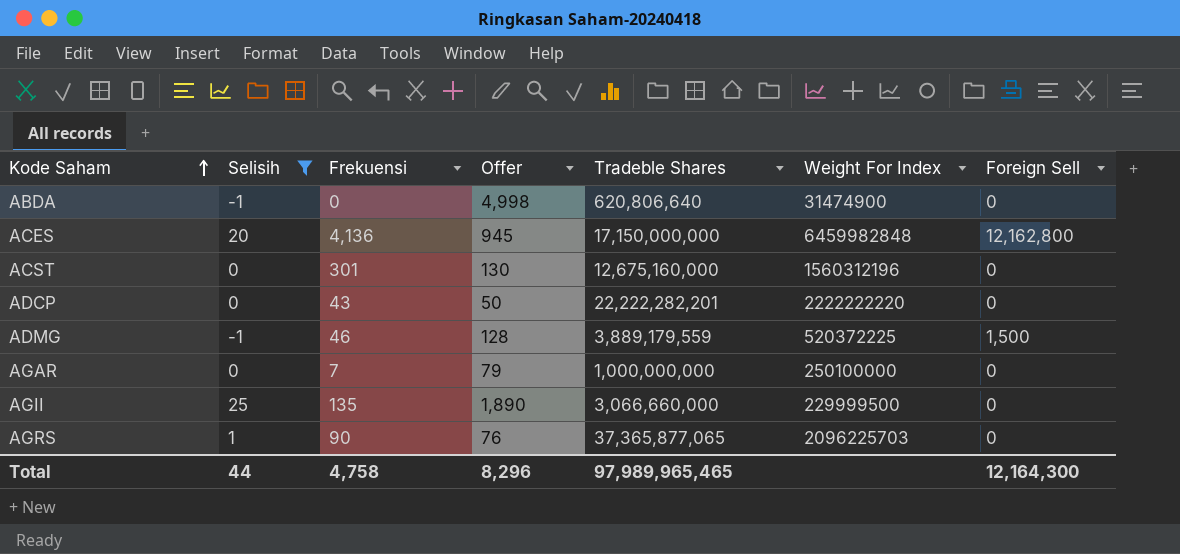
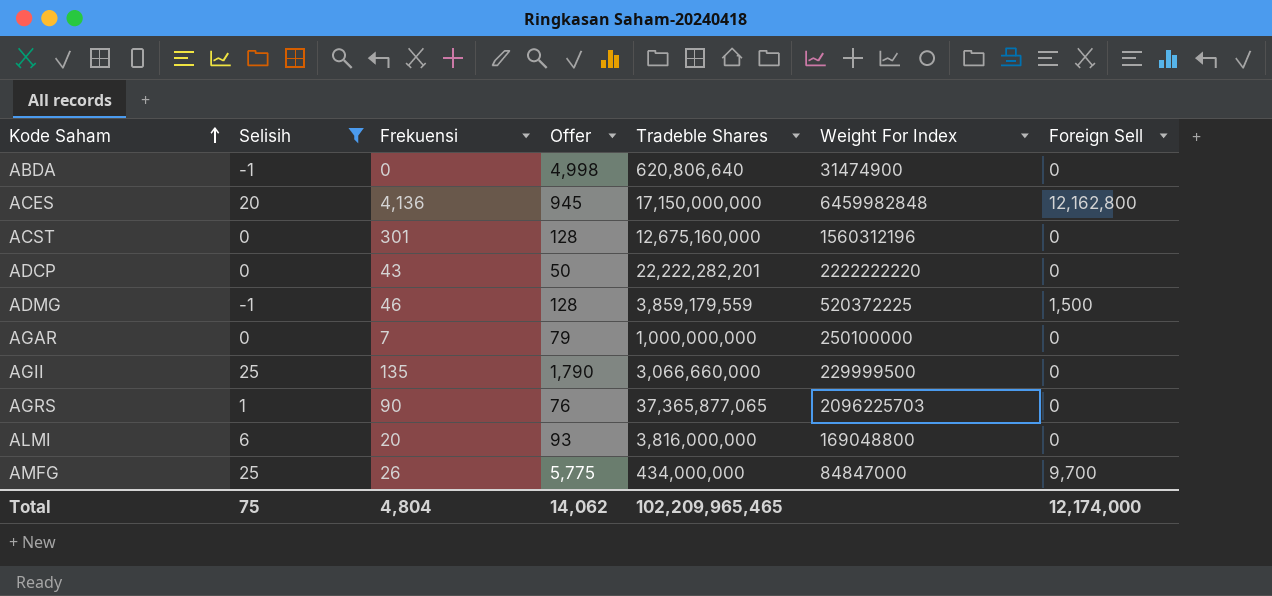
ACST | Offer: 130 -> 128
ADMG | Tradeble Shares: 3,889,179,559 -> 3,859,179,559
AGII | Offer: 1,890 -> 1,790
row ALMI: none -> 6 | 20 | 93 | 3,816,000,000 | 169048800 | 0
row AMFG: none -> 25 | 26 | 5,775 | 434,000,000 | 84847000 | 9,700
Total | Selisih: 44 -> 75
Total | Frekuensi: 4,758 -> 4,804
Total | Offer: 8,296 -> 14,062
Total | Tradeble Shares: 97,989,965,465 -> 102,209,965,465
Total | Foreign Sell: 12,164,300 -> 12,174,000

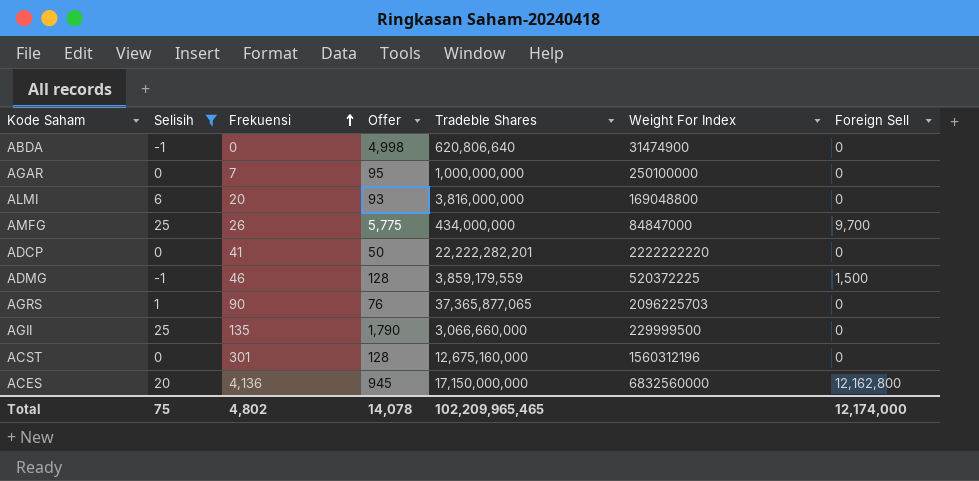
row order: Kode Saham ascending -> Frekuensi ascending
AGAR | Offer: 79 -> 95
ADCP | Frekuensi: 43 -> 41
ACES | Weight For Index: 6459982848 -> 6832560000
Total | Frekuensi: 4,804 -> 4,802
Total | Offer: 14,062 -> 14,078

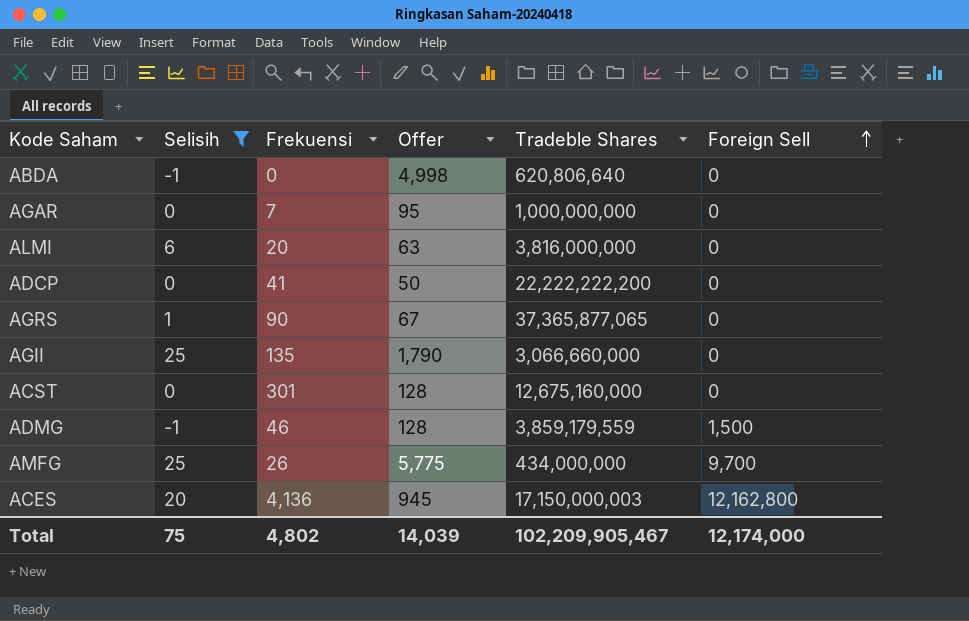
row order: Frekuensi ascending -> Foreign Sell ascending
column Weight For Index | position: 6 -> none
ALMI | Offer: 93 -> 63
ADCP | Tradeble Shares: 22,222,282,201 -> 22,222,222,200
AGRS | Offer: 76 -> 67
ACES | Tradeble Shares: 17,150,000,000 -> 17,150,000,003
Total | Offer: 14,078 -> 14,039
Total | Tradeble Shares: 102,209,965,465 -> 102,209,905,467

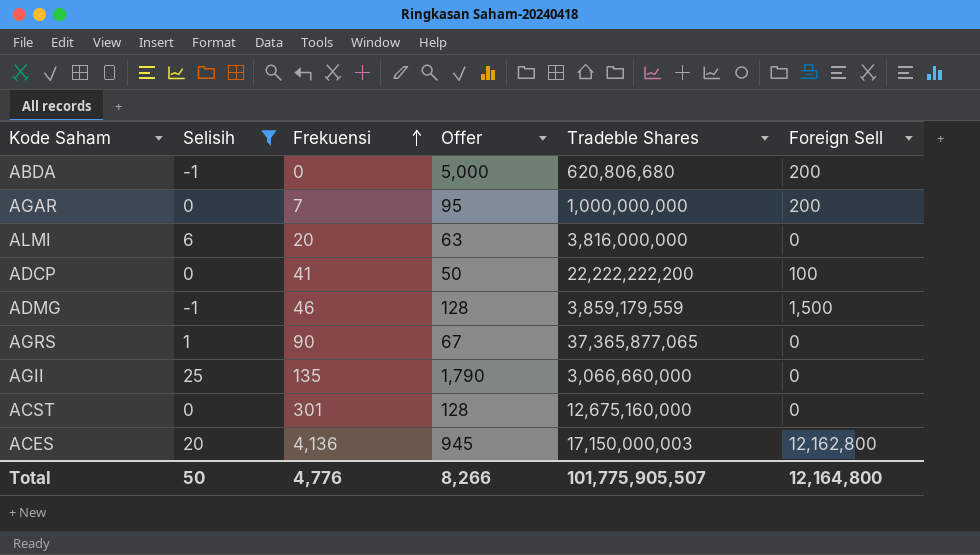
row order: Foreign Sell ascending -> Frekuensi ascending
row AMFG: 25 | 26 | 5,775 | 434,000,000 | 9,700 -> none
ABDA | Offer: 4,998 -> 5,000
ABDA | Tradeble Shares: 620,806,640 -> 620,806,680
ABDA | Foreign Sell: 0 -> 200
AGAR | Foreign Sell: 0 -> 200
ADCP | Foreign Sell: 0 -> 100
Total | Selisih: 75 -> 50
Total | Frekuensi: 4,802 -> 4,776
Total | Offer: 14,039 -> 8,266
Total | Tradeble Shares: 102,209,905,467 -> 101,775,905,507
Total | Foreign Sell: 12,174,000 -> 12,164,800

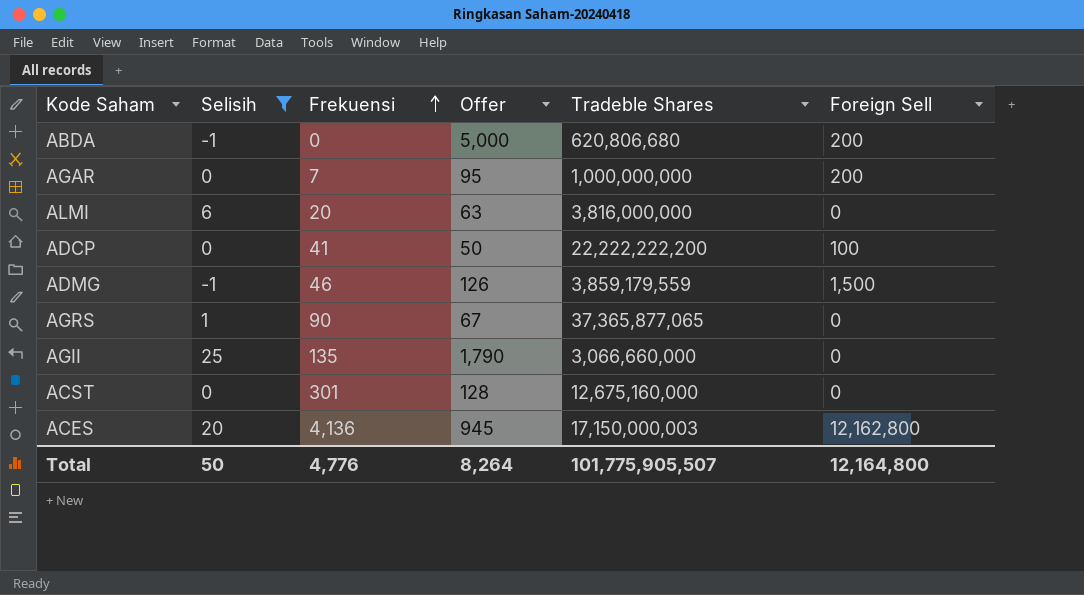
ADMG | Offer: 128 -> 126
Total | Offer: 8,266 -> 8,264

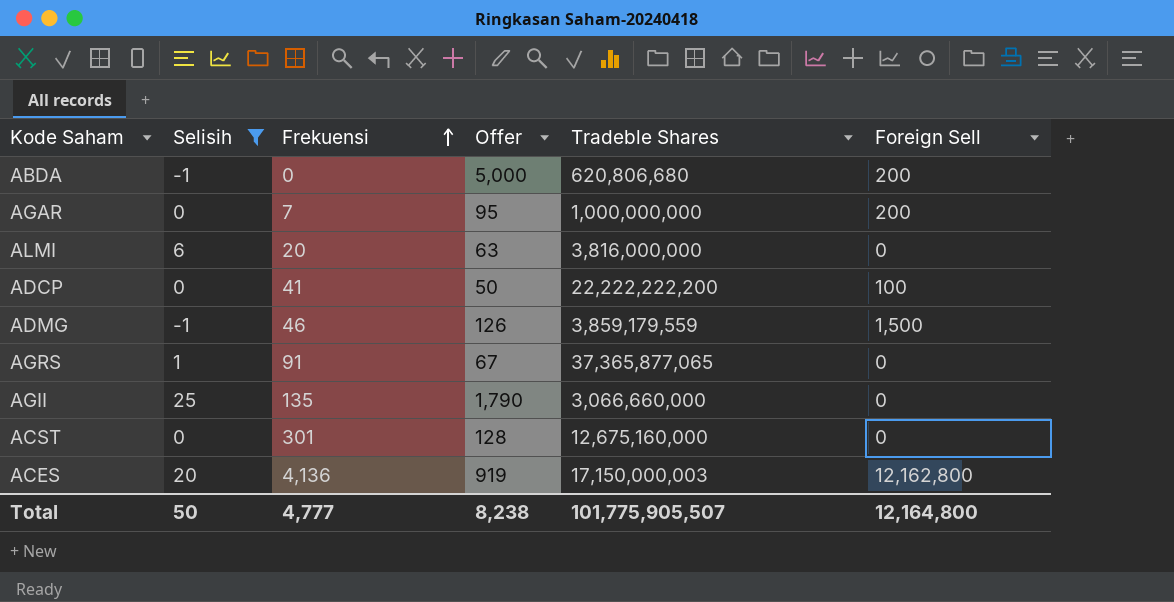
AGRS | Frekuensi: 90 -> 91
ACES | Offer: 945 -> 919
Total | Frekuensi: 4,776 -> 4,777
Total | Offer: 8,264 -> 8,238

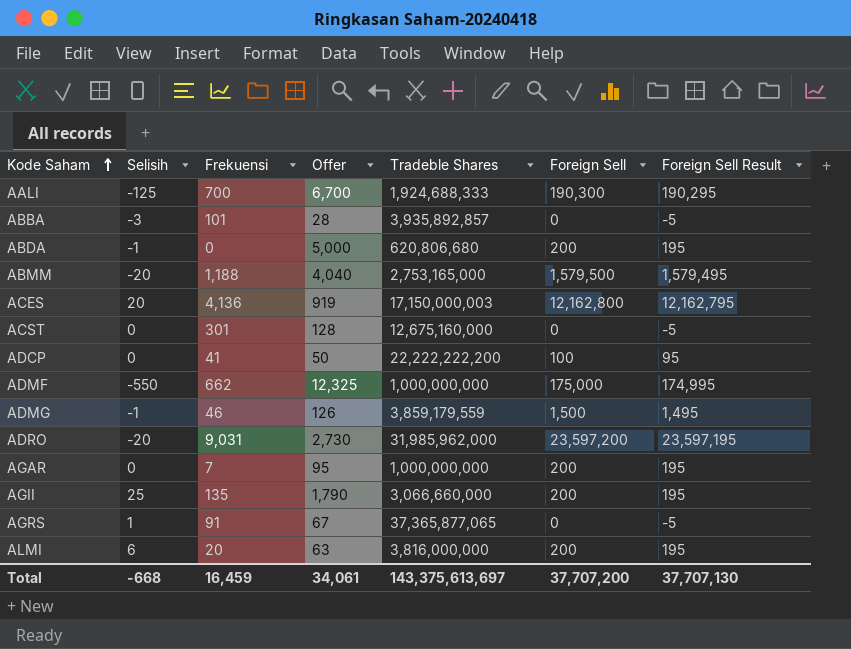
filter: Selisih >= -1 -> none
row order: Frekuensi ascending -> Kode Saham ascending
column Foreign Sell Result | formula: none -> [Foreign Sell] - 5
AGII | Foreign Sell: 0 -> 200
ALMI | Foreign Sell: 0 -> 200
Total | Selisih: 50 -> -668
Total | Frekuensi: 4,777 -> 16,459
Total | Offer: 8,238 -> 34,061
Total | Tradeble Shares: 101,775,905,507 -> 143,375,613,697
Total | Foreign Sell: 12,164,800 -> 37,707,200

